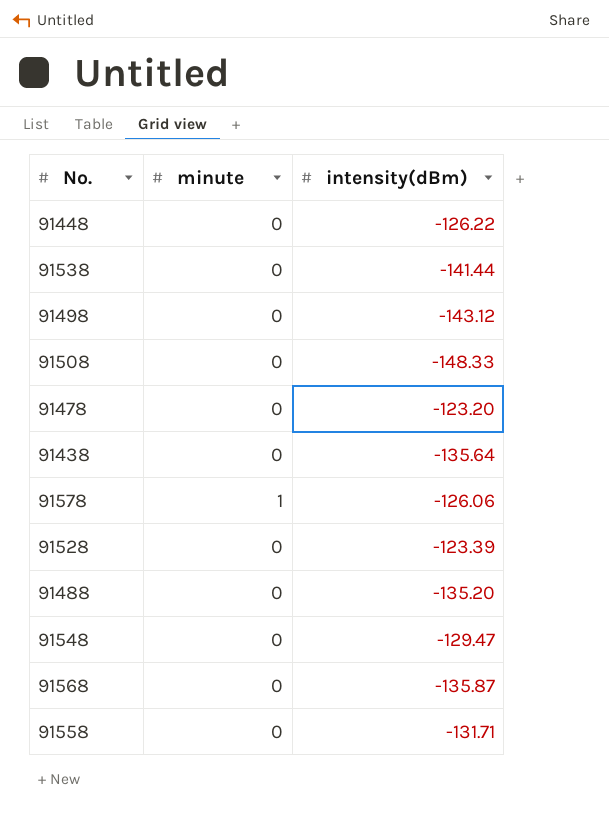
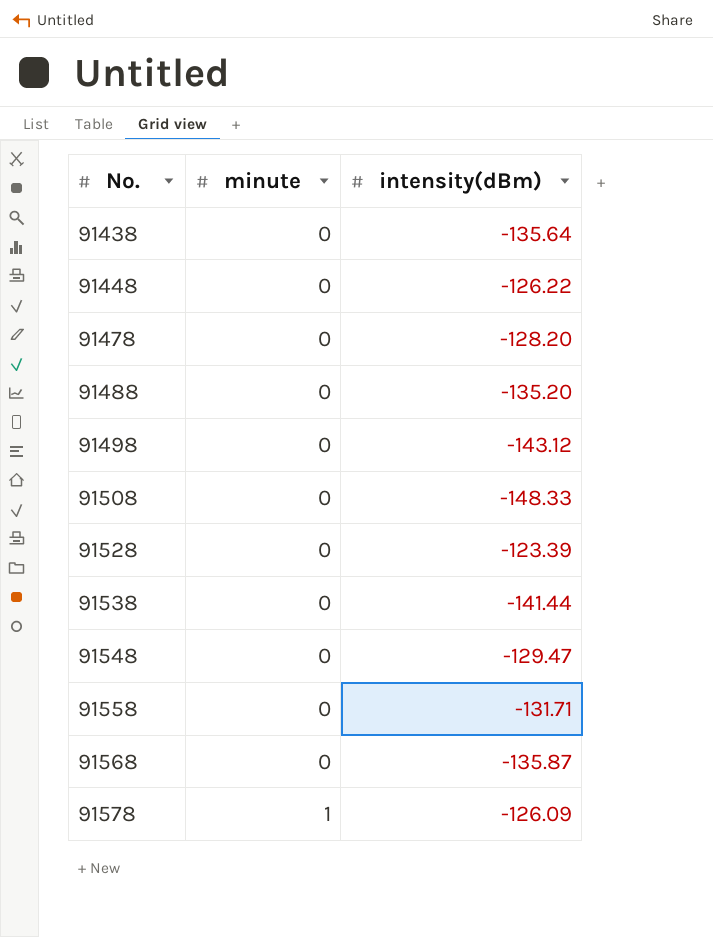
row order: none -> No. ascending
91478 | intensity(dBm): -123.20 -> -128.20
91578 | intensity(dBm): -126.06 -> -126.09

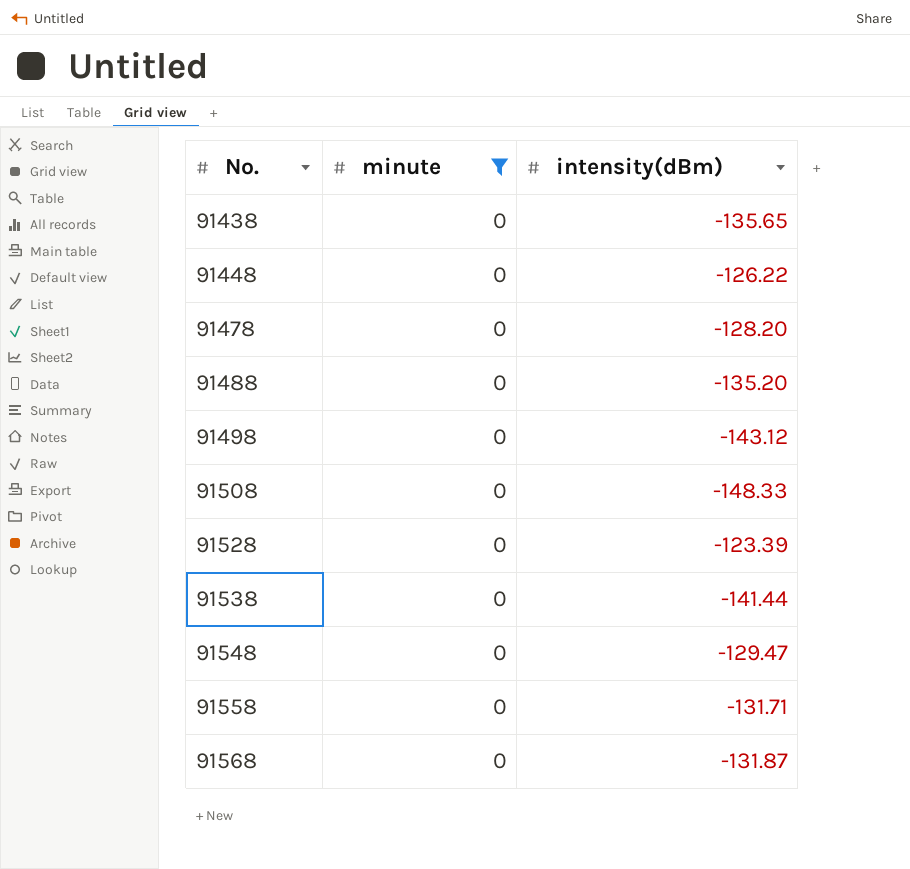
filter: none -> minute = 0
91438 | intensity(dBm): -135.64 -> -135.65
91568 | intensity(dBm): -135.87 -> -131.87

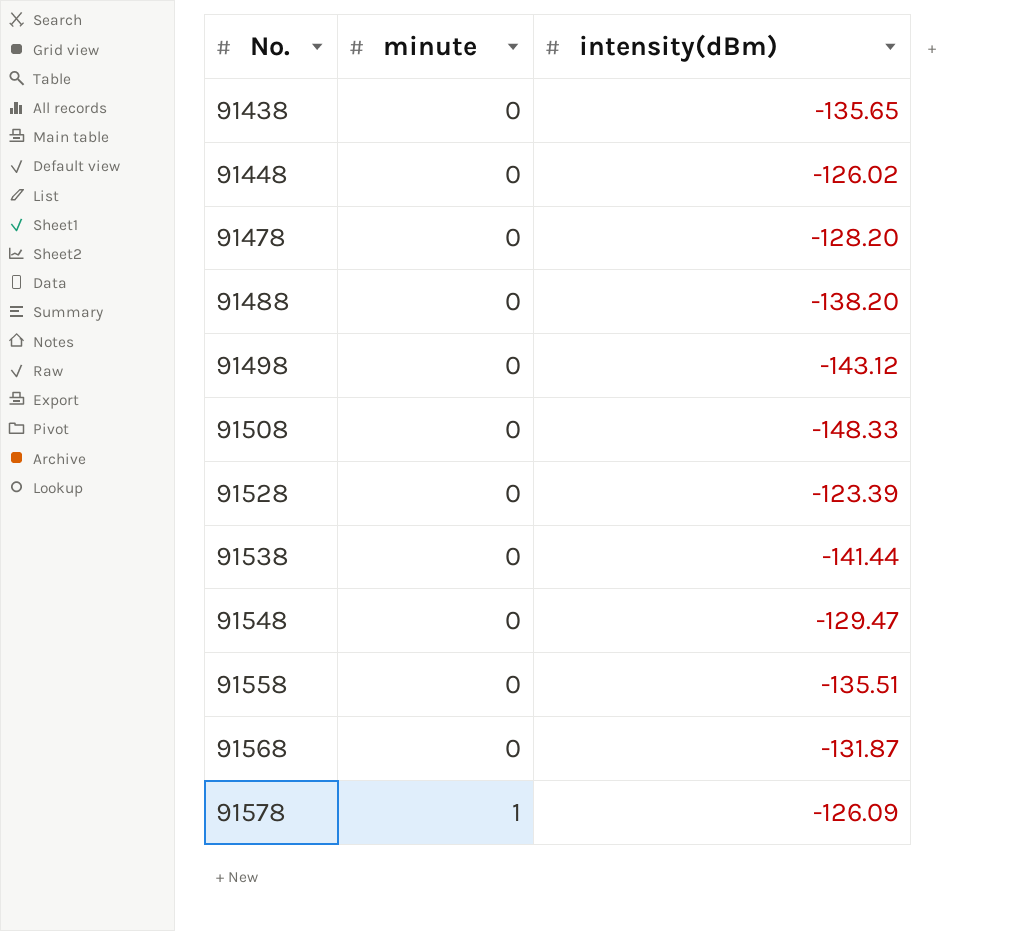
filter: minute = 0 -> none
91448 | intensity(dBm): -126.22 -> -126.02
91488 | intensity(dBm): -135.20 -> -138.20
91558 | intensity(dBm): -131.71 -> -135.51

